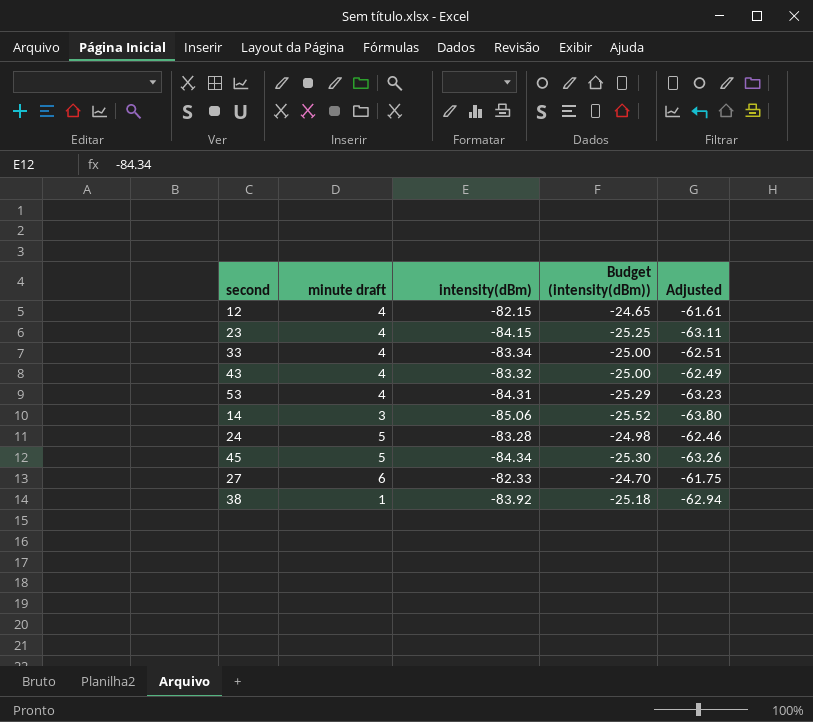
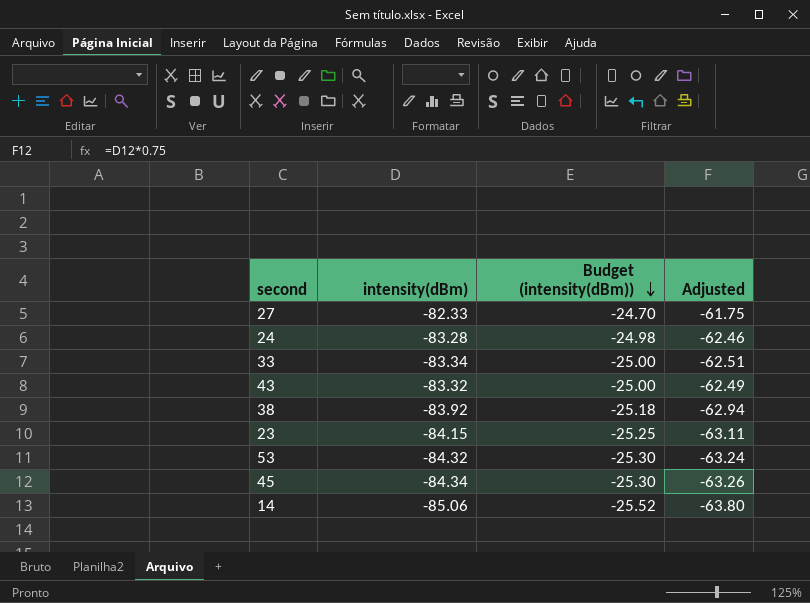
row order: none -> Budget (intensity(dBm)) descending
column minute draft | position: 2 -> none
row 12: 4 | -82.15 | -24.65 | -61.61 -> none
53 | intensity(dBm): -84.31 -> -84.32
53 | Budget (intensity(dBm)): -25.29 -> -25.30
53 | Adjusted: -63.23 -> -63.24

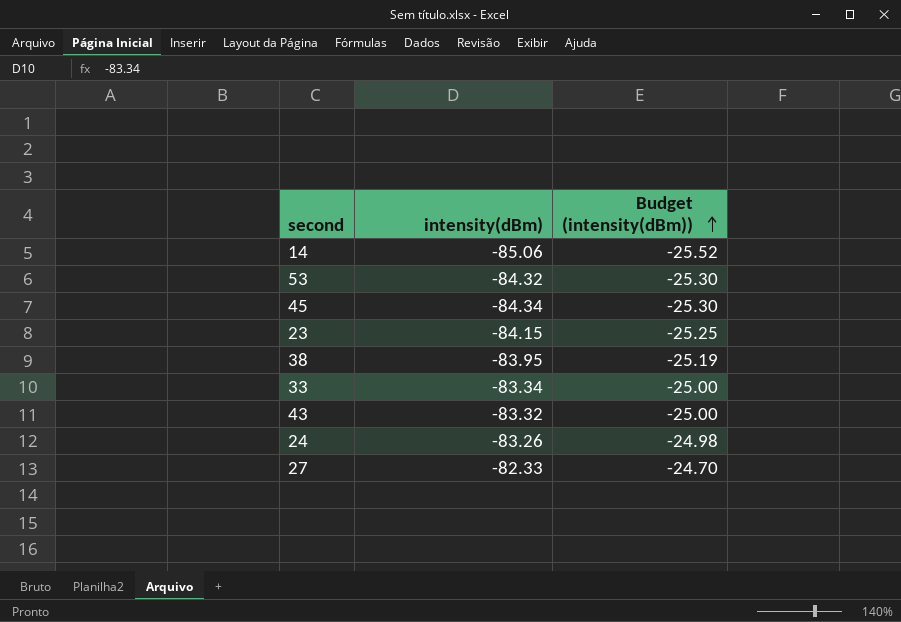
row order: Budget (intensity(dBm)) descending -> Budget (intensity(dBm)) ascending
column Adjusted | formula: [intensity(dBm)] * 0.75 -> none
38 | intensity(dBm): -83.92 -> -83.95
38 | Budget (intensity(dBm)): -25.18 -> -25.19
24 | intensity(dBm): -83.28 -> -83.26

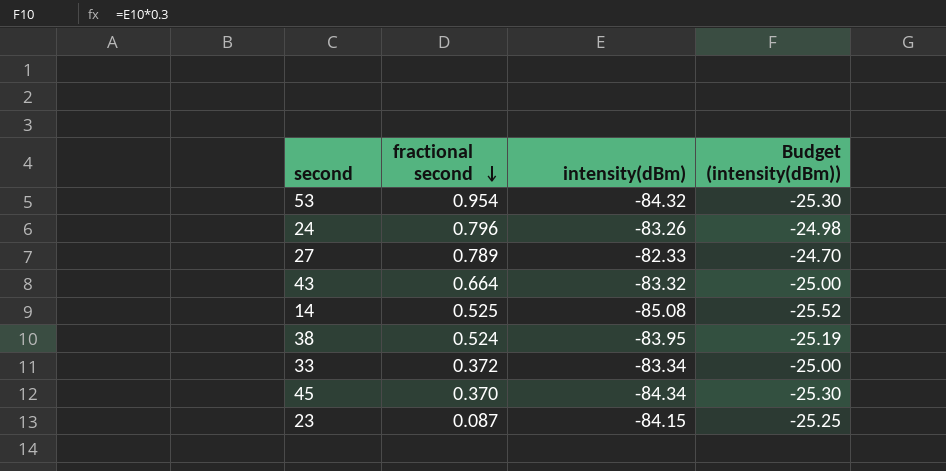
row order: Budget (intensity(dBm)) ascending -> fractional second descending
column fractional second | position: none -> 2
14 | intensity(dBm): -85.06 -> -85.08

